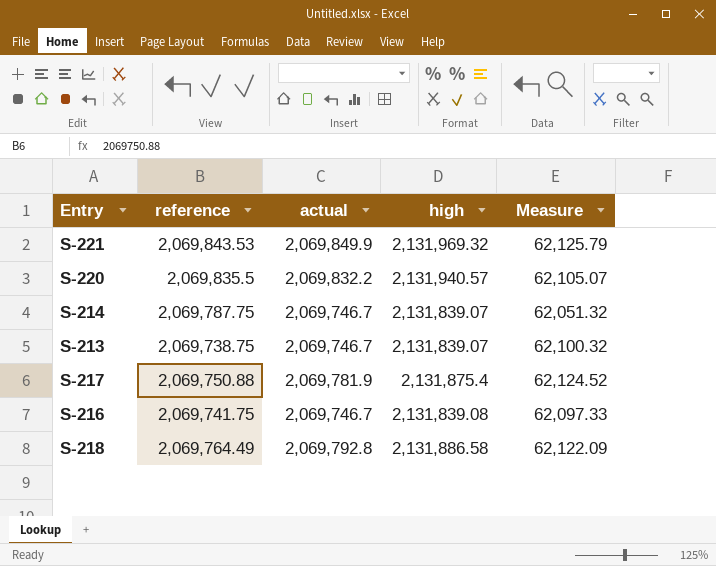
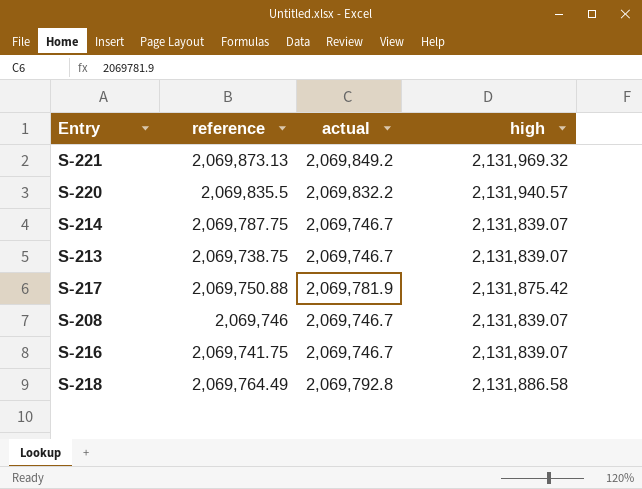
column Measure | formula: [high] - [reference] -> none
S-221 | reference: 2,069,843.53 -> 2,069,873.13
S-221 | actual: 2,069,849.9 -> 2,069,849.2
S-217 | high: 2,131,875.4 -> 2,131,875.42
row S-208: none -> 2,069,746 | 2,069,746.7 | 2,131,839.07
S-216 | high: 2,131,839.08 -> 2,131,839.07

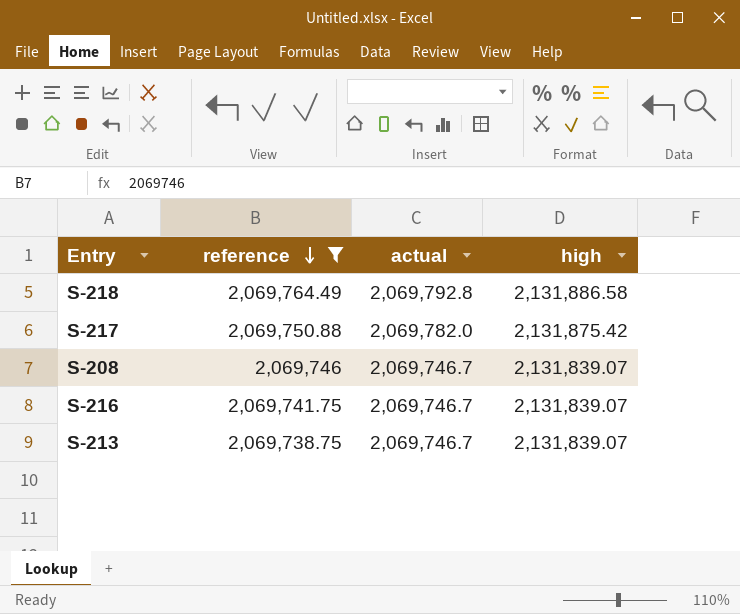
filter: none -> reference <= 2,069,764.49
row order: none -> reference descending
S-217 | actual: 2,069,781.9 -> 2,069,782.0

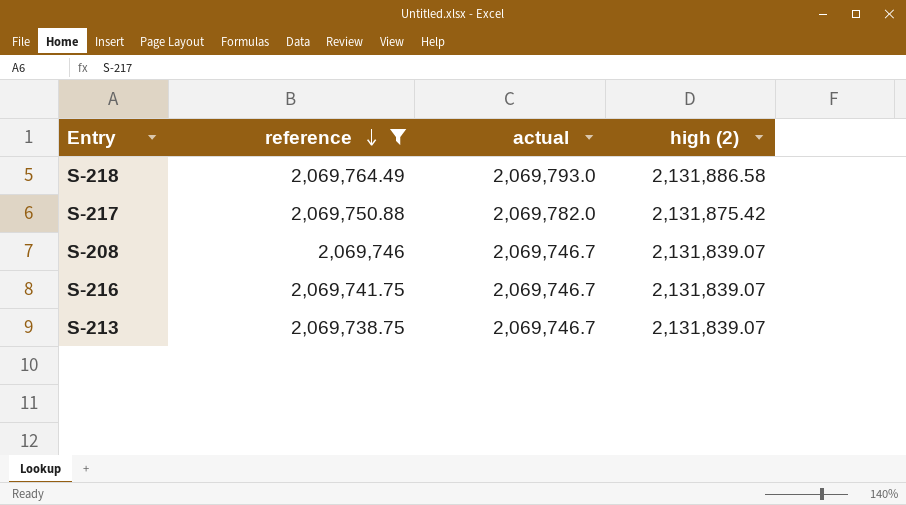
column name: high -> high (2)
S-218 | actual: 2,069,792.8 -> 2,069,793.0

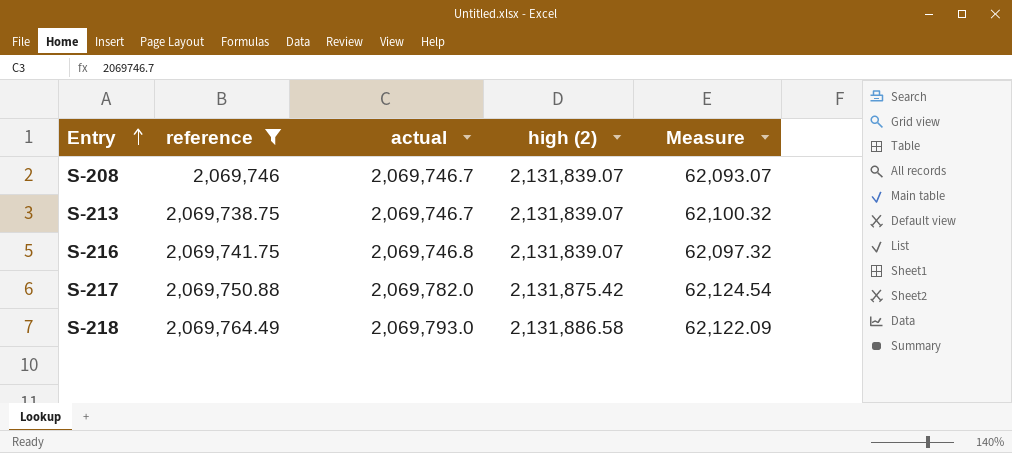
row order: reference descending -> Entry ascending
column Measure | formula: none -> [high (2)] - [reference]
S-216 | actual: 2,069,746.7 -> 2,069,746.8

